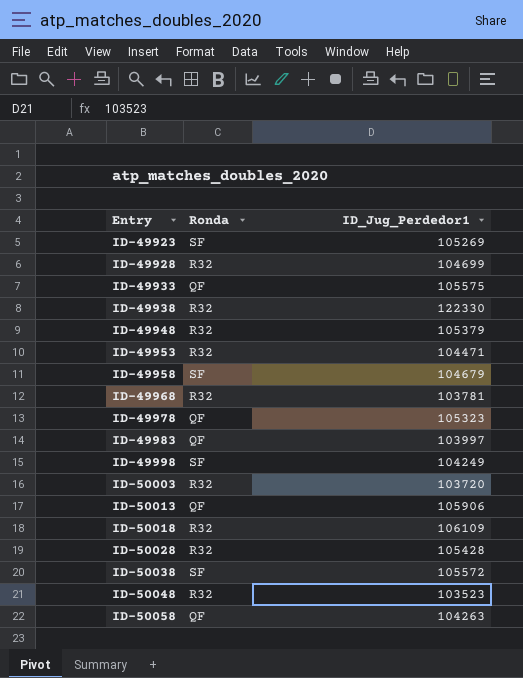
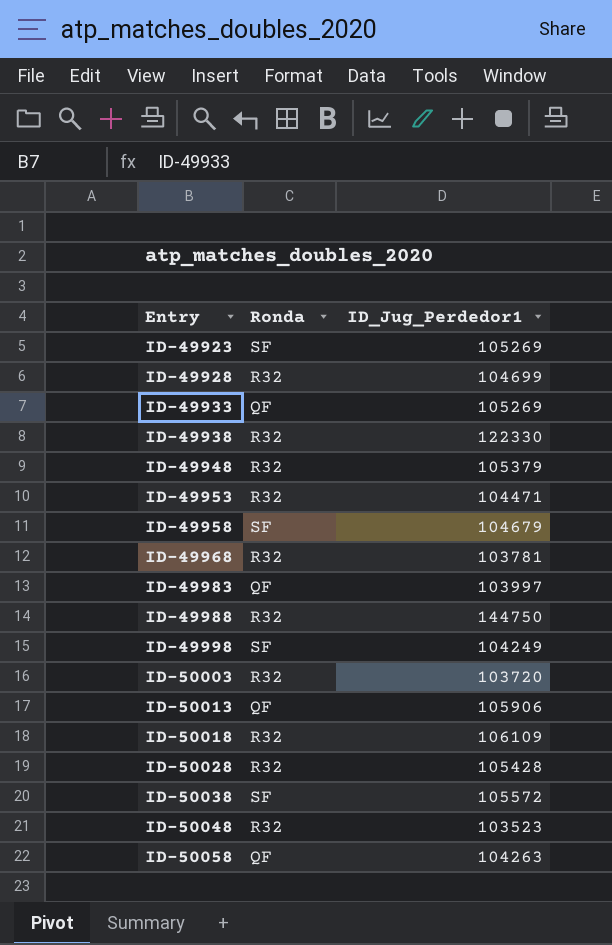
row ID-49978: QF | 105323 -> none
ID-49933 | ID_Jug_Perdedor1: 105575 -> 105269
row ID-49988: none -> R32 | 144750

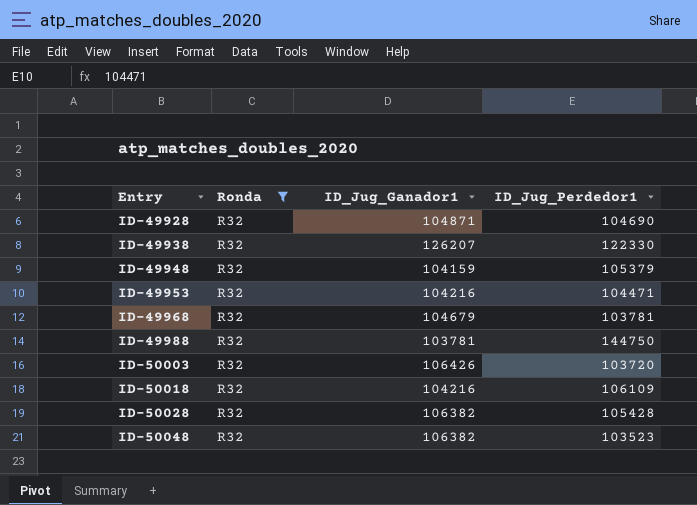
filter: none -> Ronda = R32
column ID_Jug_Ganador1 | position: none -> 3
ID-49928 | ID_Jug_Perdedor1: 104699 -> 104690

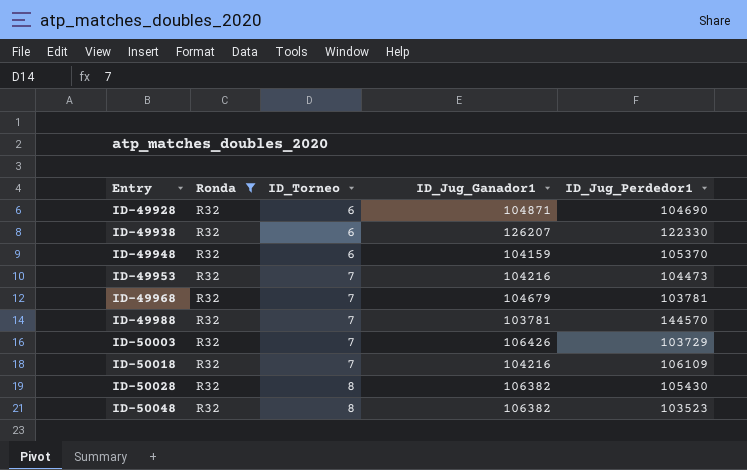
column ID_Torneo | position: none -> 3
ID-49948 | ID_Jug_Perdedor1: 105379 -> 105370
ID-49953 | ID_Jug_Perdedor1: 104471 -> 104473
ID-49988 | ID_Jug_Perdedor1: 144750 -> 144570
ID-50003 | ID_Jug_Perdedor1: 103720 -> 103729
ID-50028 | ID_Jug_Perdedor1: 105428 -> 105430

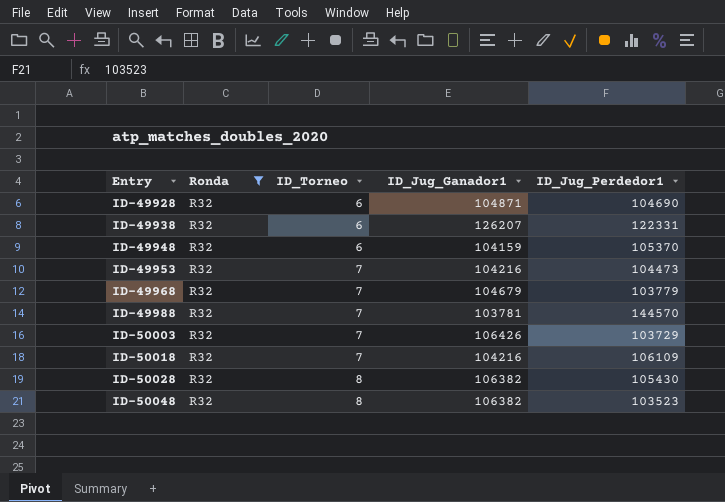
ID-49938 | ID_Jug_Perdedor1: 122330 -> 122331
ID-49968 | ID_Jug_Perdedor1: 103781 -> 103779

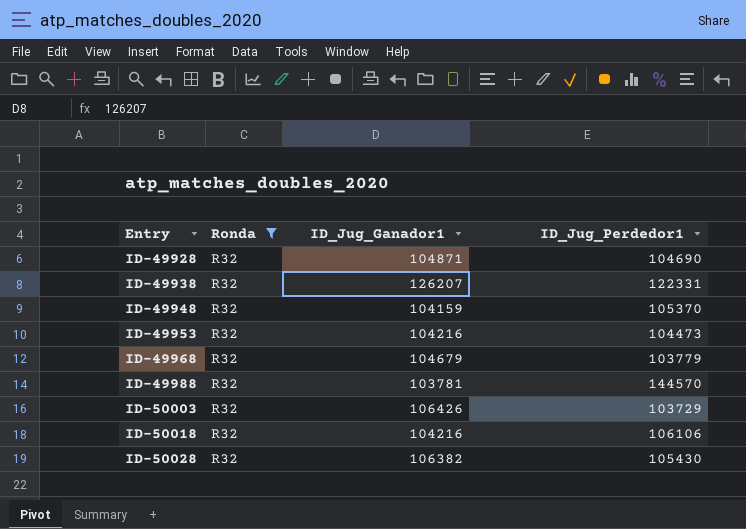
column ID_Torneo | position: 3 -> none
row ID-50048: R32 | 8 | 106382 | 103523 -> none
ID-50018 | ID_Jug_Perdedor1: 106109 -> 106106

